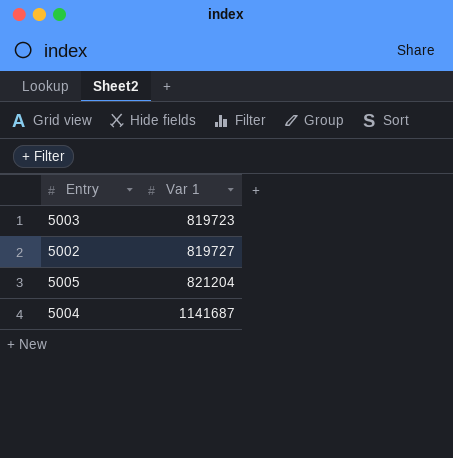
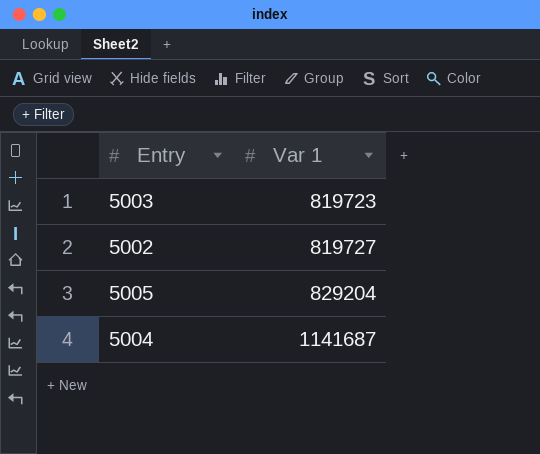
5005 | Var 1: 821204 -> 829204

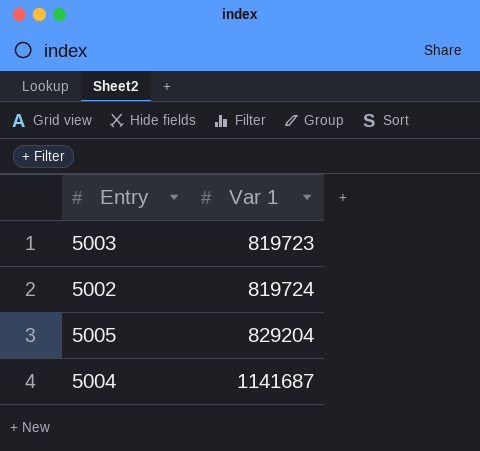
5002 | Var 1: 819727 -> 819724

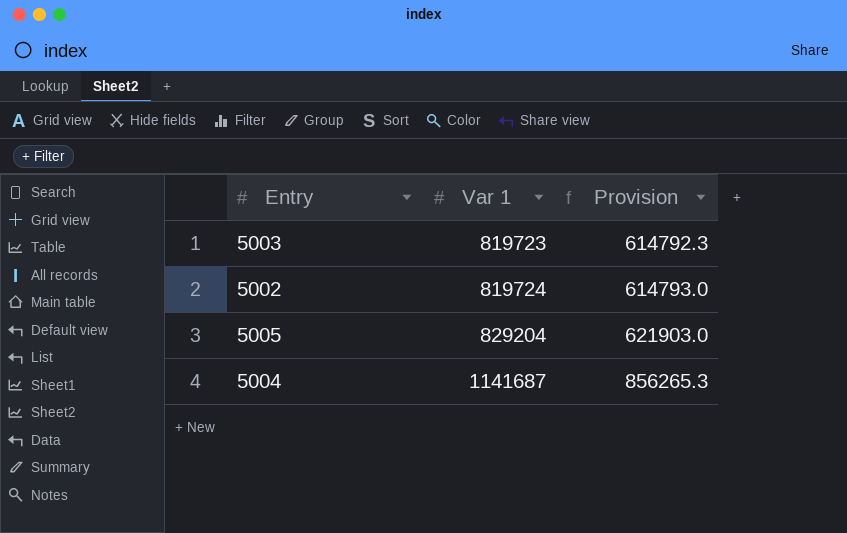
column Provision | formula: none -> [Var 1] * 0.75

